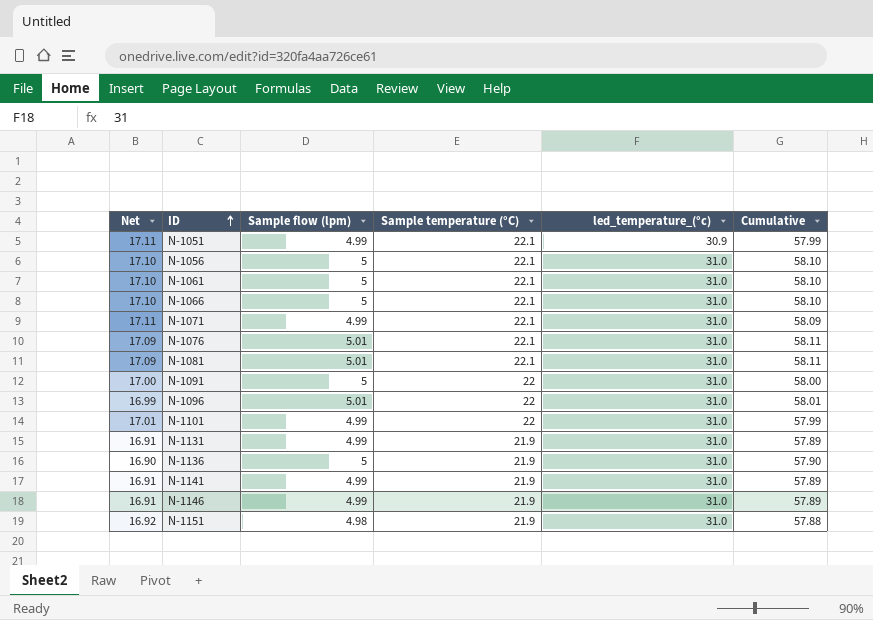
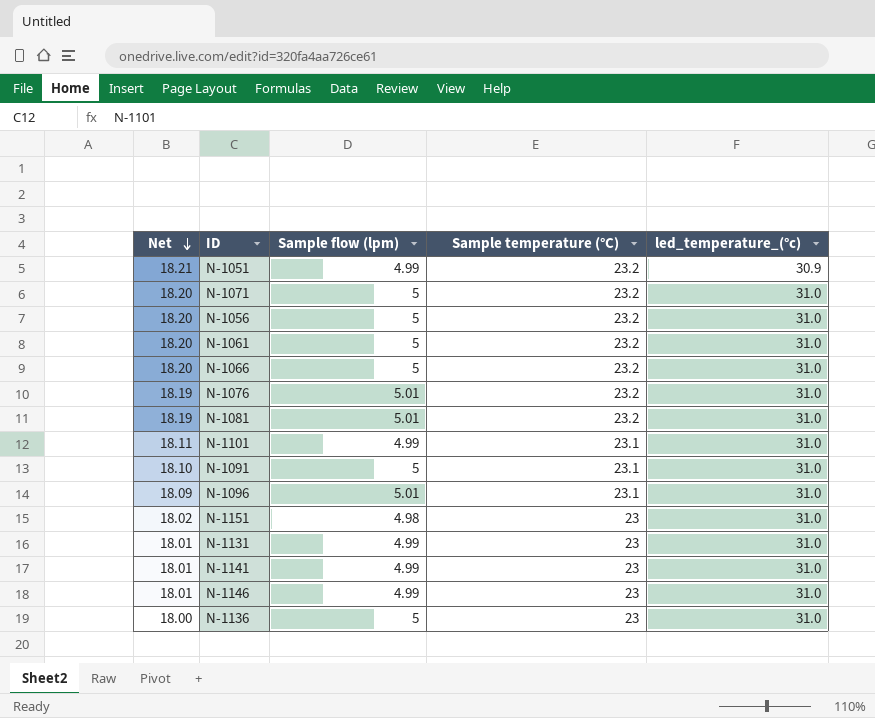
row order: ID ascending -> Net descending
column Cumulative | formula: [Sample flow (lpm)] + [Sample temperature (°C)] + [led_temperature_(°c)] -> none
N-1051 | Net: 17.11 -> 18.21
N-1051 | Sample temperature (°C): 22.1 -> 23.2
N-1071 | Net: 17.11 -> 18.20
N-1071 | Sample flow (lpm): 4.99 -> 5
N-1071 | Sample temperature (°C): 22.1 -> 23.2
N-1056 | Net: 17.10 -> 18.20
N-1056 | Sample temperature (°C): 22.1 -> 23.2
N-1061 | Net: 17.10 -> 18.20
N-1061 | Sample temperature (°C): 22.1 -> 23.2
N-1066 | Net: 17.10 -> 18.20
N-1066 | Sample temperature (°C): 22.1 -> 23.2
N-1076 | Net: 17.09 -> 18.19
N-1076 | Sample temperature (°C): 22.1 -> 23.2
N-1081 | Net: 17.09 -> 18.19
N-1081 | Sample temperature (°C): 22.1 -> 23.2
N-1101 | Net: 17.01 -> 18.11
N-1101 | Sample temperature (°C): 22 -> 23.1
N-1091 | Net: 17.00 -> 18.10
N-1091 | Sample temperature (°C): 22 -> 23.1
N-1096 | Net: 16.99 -> 18.09
N-1096 | Sample temperature (°C): 22 -> 23.1
N-1151 | Net: 16.92 -> 18.02
N-1151 | Sample temperature (°C): 21.9 -> 23
N-1131 | Net: 16.91 -> 18.01
N-1131 | Sample temperature (°C): 21.9 -> 23
N-1141 | Net: 16.91 -> 18.01
N-1141 | Sample temperature (°C): 21.9 -> 23
N-1146 | Net: 16.91 -> 18.01
N-1146 | Sample temperature (°C): 21.9 -> 23
N-1136 | Net: 16.90 -> 18.00
N-1136 | Sample temperature (°C): 21.9 -> 23

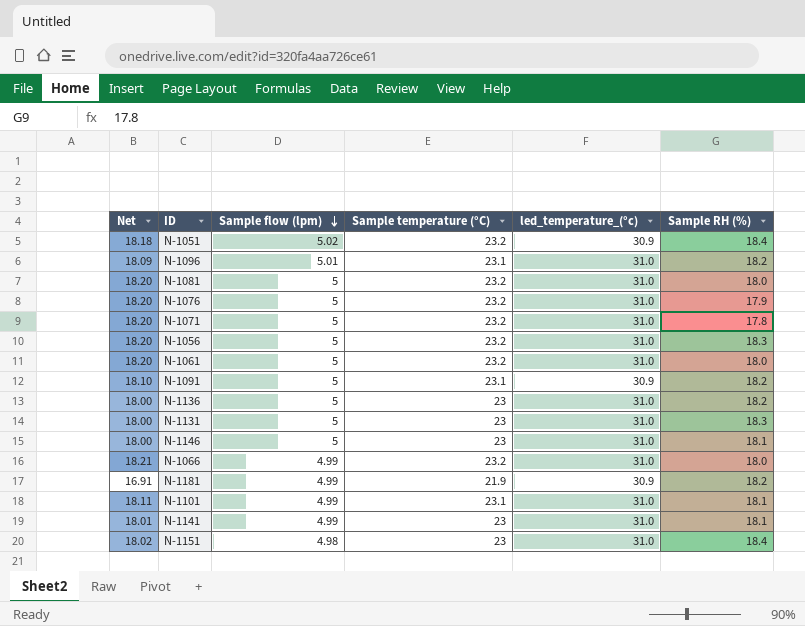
row order: Net descending -> Sample flow (lpm) descending
column Sample RH (%) | position: none -> 6
N-1051 | Net: 18.21 -> 18.18
N-1051 | Sample flow (lpm): 4.99 -> 5.02
N-1081 | Net: 18.19 -> 18.20
N-1081 | Sample flow (lpm): 5.01 -> 5
N-1076 | Net: 18.19 -> 18.20
N-1076 | Sample flow (lpm): 5.01 -> 5
N-1091 | led_temperature_(°c): 31.0 -> 30.9
N-1131 | Net: 18.01 -> 18.00
N-1131 | Sample flow (lpm): 4.99 -> 5
N-1146 | Net: 18.01 -> 18.00
N-1146 | Sample flow (lpm): 4.99 -> 5
N-1066 | Net: 18.20 -> 18.21
N-1066 | Sample flow (lpm): 5 -> 4.99
row N-1181: none -> 16.91 | 4.99 | 21.9 | 30.9 | 18.2

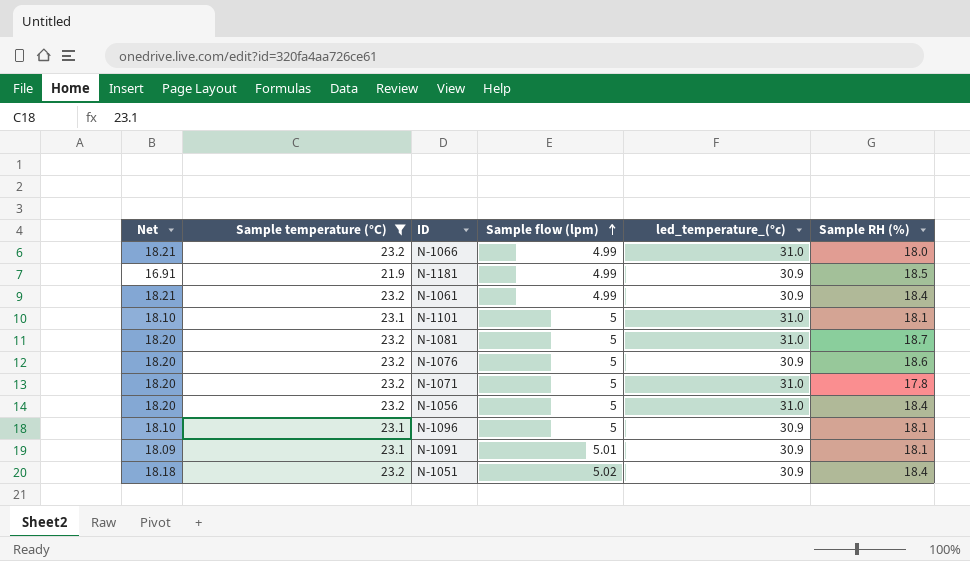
filter: none -> Sample temperature (°C) != 23
row order: Sample flow (lpm) descending -> Sample flow (lpm) ascending
column Sample temperature (°C) | position: 4 -> 2
N-1181 | Sample RH (%): 18.2 -> 18.5
N-1061 | Net: 18.20 -> 18.21
N-1061 | Sample flow (lpm): 5 -> 4.99
N-1061 | led_temperature_(°c): 31.0 -> 30.9
N-1061 | Sample RH (%): 18.0 -> 18.4
N-1101 | Net: 18.11 -> 18.10
N-1101 | Sample flow (lpm): 4.99 -> 5
N-1081 | Sample RH (%): 18.0 -> 18.7
N-1076 | led_temperature_(°c): 31.0 -> 30.9
N-1076 | Sample RH (%): 17.9 -> 18.6
N-1056 | Sample RH (%): 18.3 -> 18.4
N-1096 | Net: 18.09 -> 18.10
N-1096 | Sample flow (lpm): 5.01 -> 5
N-1096 | led_temperature_(°c): 31.0 -> 30.9
N-1096 | Sample RH (%): 18.2 -> 18.1
N-1091 | Net: 18.10 -> 18.09
N-1091 | Sample flow (lpm): 5 -> 5.01
N-1091 | Sample RH (%): 18.2 -> 18.1

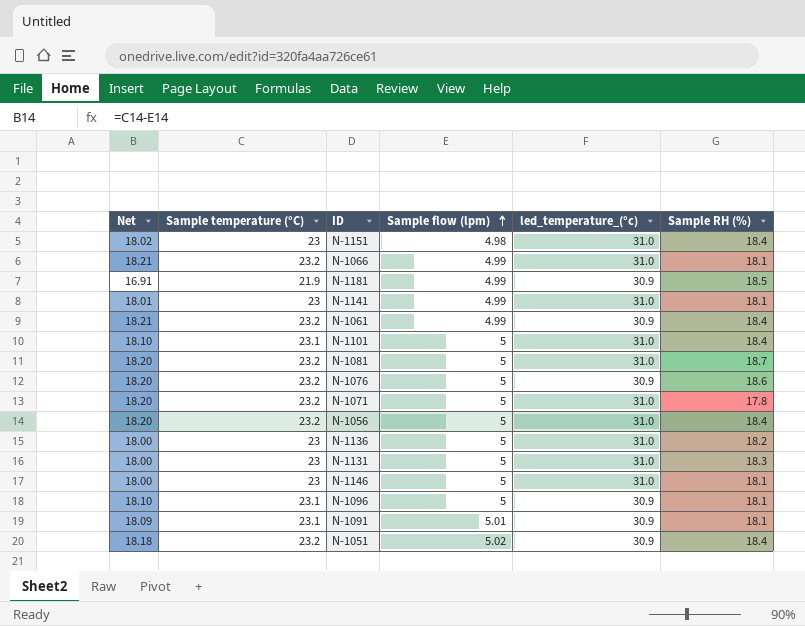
filter: Sample temperature (°C) != 23 -> none
N-1066 | Sample RH (%): 18.0 -> 18.1
N-1101 | Sample RH (%): 18.1 -> 18.4

